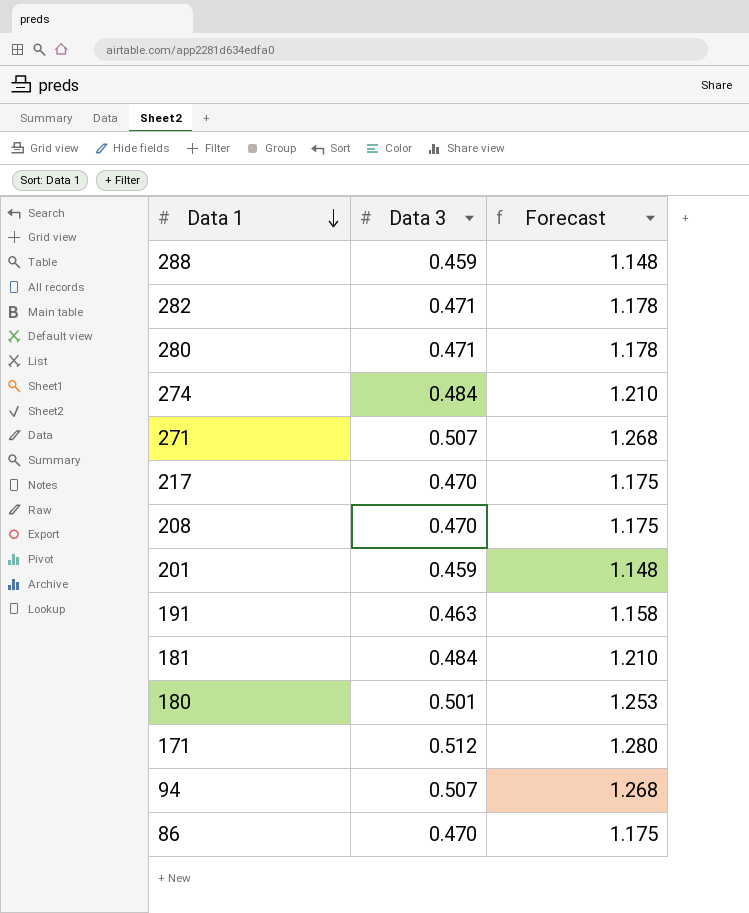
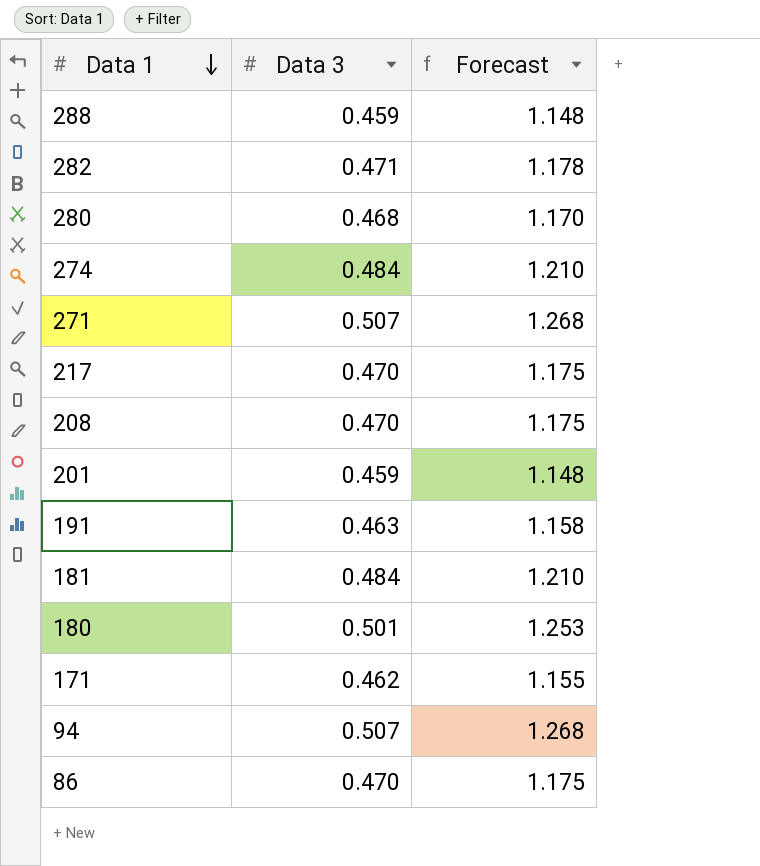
280 | Data 3: 0.471 -> 0.468
280 | Forecast: 1.178 -> 1.170
171 | Data 3: 0.512 -> 0.462
171 | Forecast: 1.280 -> 1.155

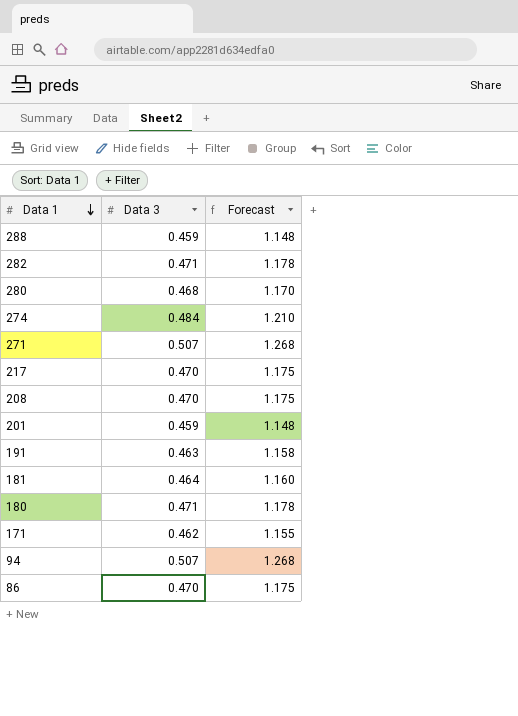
181 | Data 3: 0.484 -> 0.464
181 | Forecast: 1.210 -> 1.160
180 | Data 3: 0.501 -> 0.471
180 | Forecast: 1.253 -> 1.178

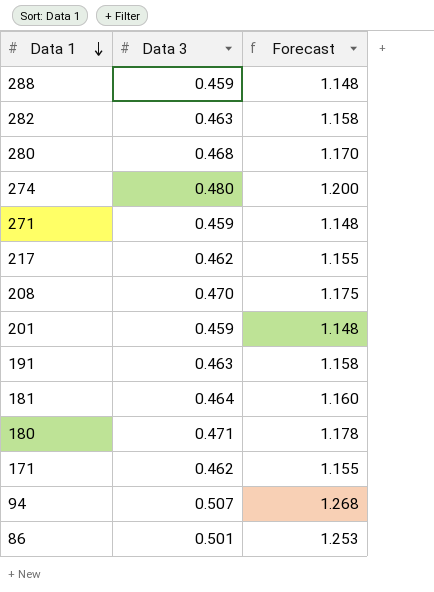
282 | Data 3: 0.471 -> 0.463
282 | Forecast: 1.178 -> 1.158
274 | Data 3: 0.484 -> 0.480
274 | Forecast: 1.210 -> 1.200
271 | Data 3: 0.507 -> 0.459
271 | Forecast: 1.268 -> 1.148
217 | Data 3: 0.470 -> 0.462
217 | Forecast: 1.175 -> 1.155
86 | Data 3: 0.470 -> 0.501
86 | Forecast: 1.175 -> 1.253

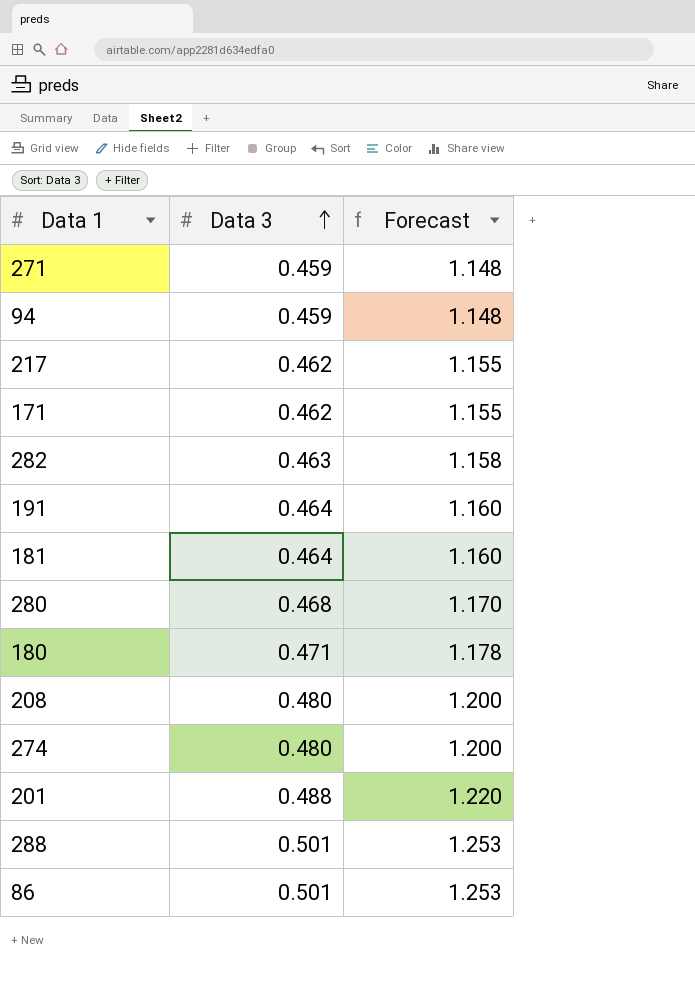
row order: Data 1 descending -> Data 3 ascending
94 | Data 3: 0.507 -> 0.459
94 | Forecast: 1.268 -> 1.148
191 | Data 3: 0.463 -> 0.464
191 | Forecast: 1.158 -> 1.160
208 | Data 3: 0.470 -> 0.480
208 | Forecast: 1.175 -> 1.200
201 | Data 3: 0.459 -> 0.488
201 | Forecast: 1.148 -> 1.220
288 | Data 3: 0.459 -> 0.501
288 | Forecast: 1.148 -> 1.253

